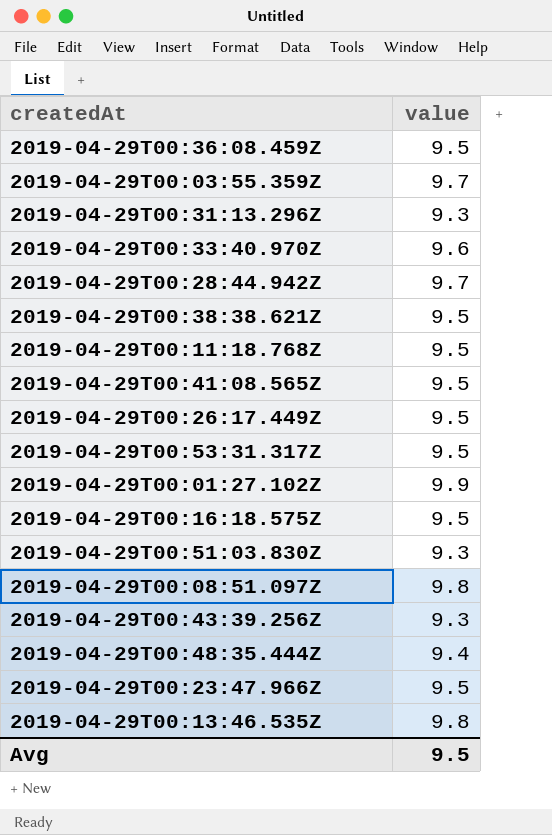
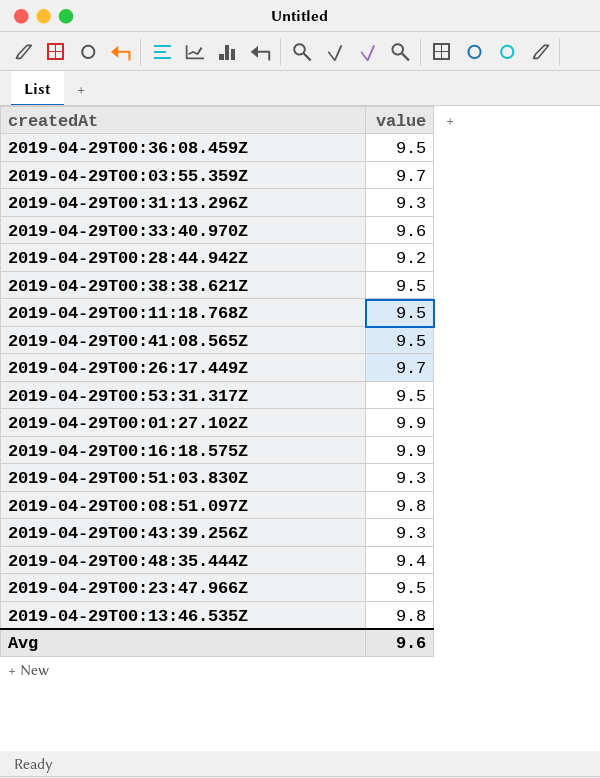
2019-04-29T00:28:44.942Z | value: 9.7 -> 9.2
2019-04-29T00:26:17.449Z | value: 9.5 -> 9.7
2019-04-29T00:16:18.575Z | value: 9.5 -> 9.9
Avg | value: 9.5 -> 9.6

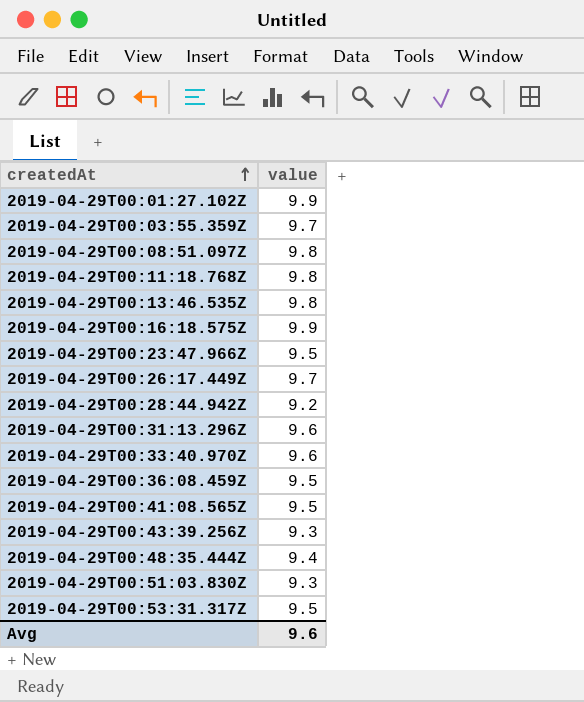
row order: none -> createdAt ascending
row 2019-04-29T00:38:38.621Z: 9.5 -> none
2019-04-29T00:11:18.768Z | value: 9.5 -> 9.8
2019-04-29T00:31:13.296Z | value: 9.3 -> 9.6

